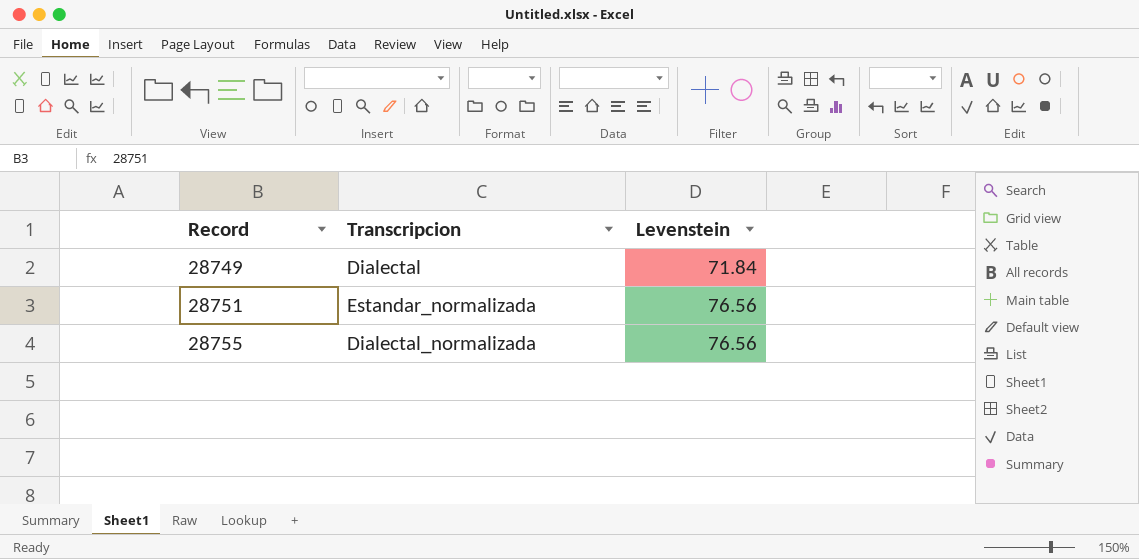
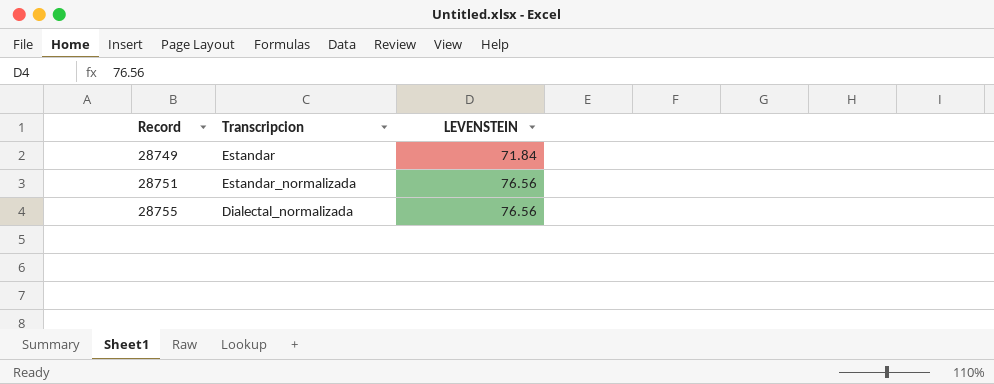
column name: Levenstein -> LEVENSTEIN
28749 | Transcripcion: Dialectal -> Estandar

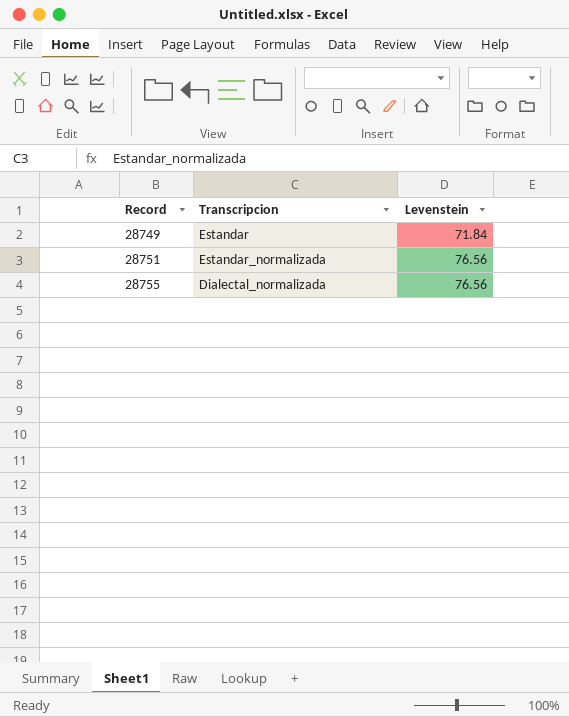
column name: LEVENSTEIN -> Levenstein

